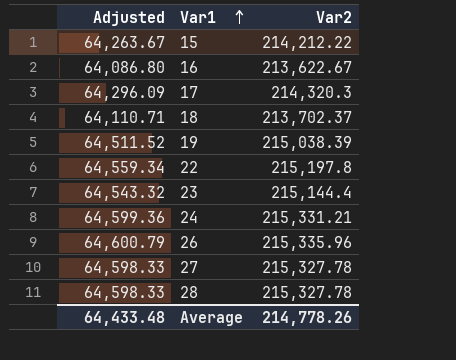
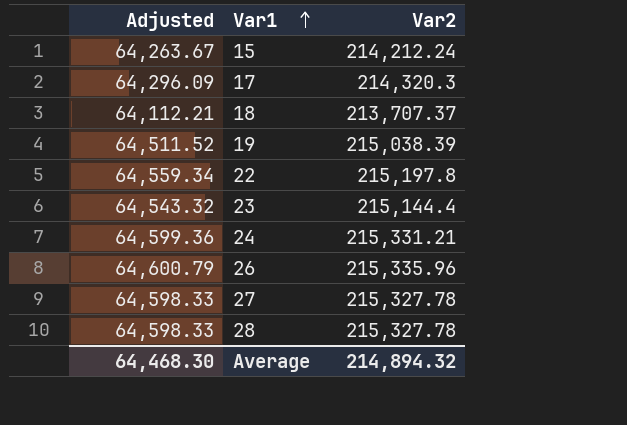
row 16: 64,086.80 | 213,622.67 -> none
15 | Var2: 214,212.22 -> 214,212.24
18 | Adjusted: 64,110.71 -> 64,112.21
18 | Var2: 213,702.37 -> 213,707.37
Average | Adjusted: 64,433.48 -> 64,468.30
Average | Var2: 214,778.26 -> 214,894.32

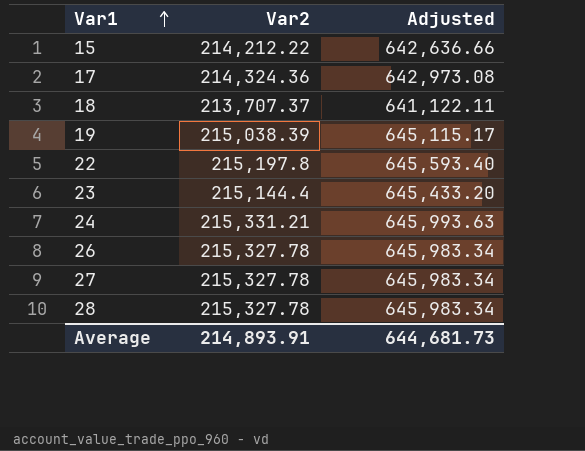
column Adjusted | formula: [Var2] * 0.3 -> [Var2] * 3
column Adjusted | position: 1 -> 3
15 | Var2: 214,212.24 -> 214,212.22
17 | Var2: 214,320.3 -> 214,324.36
26 | Var2: 215,335.96 -> 215,327.78
Average | Var2: 214,894.32 -> 214,893.91
Average | Adjusted: 64,468.30 -> 644,681.73

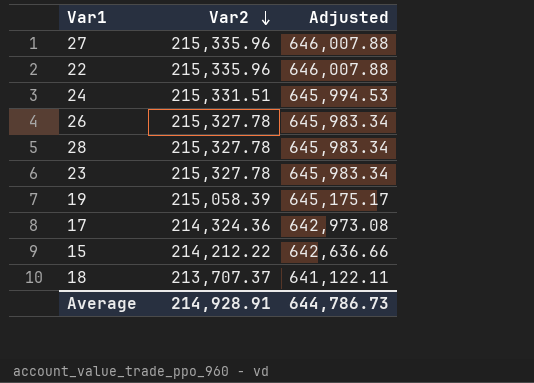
row order: Var1 ascending -> Var2 descending
27 | Var2: 215,327.78 -> 215,335.96
27 | Adjusted: 645,983.34 -> 646,007.88
22 | Var2: 215,197.8 -> 215,335.96
22 | Adjusted: 645,593.40 -> 646,007.88
24 | Var2: 215,331.21 -> 215,331.51
24 | Adjusted: 645,993.63 -> 645,994.53
23 | Var2: 215,144.4 -> 215,327.78
23 | Adjusted: 645,433.20 -> 645,983.34
19 | Var2: 215,038.39 -> 215,058.39
19 | Adjusted: 645,115.17 -> 645,175.17
Average | Var2: 214,893.91 -> 214,928.91
Average | Adjusted: 644,681.73 -> 644,786.73

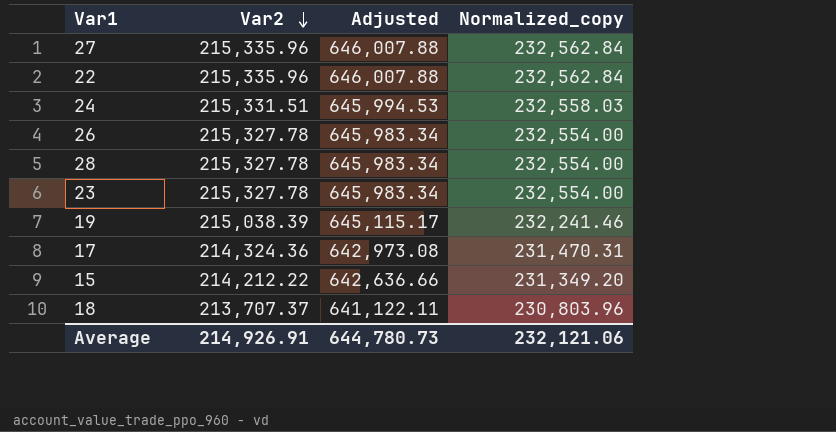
column Normalized_copy | formula: none -> [Var2] * 1.08
19 | Var2: 215,058.39 -> 215,038.39
19 | Adjusted: 645,175.17 -> 645,115.17
Average | Var2: 214,928.91 -> 214,926.91
Average | Adjusted: 644,786.73 -> 644,780.73

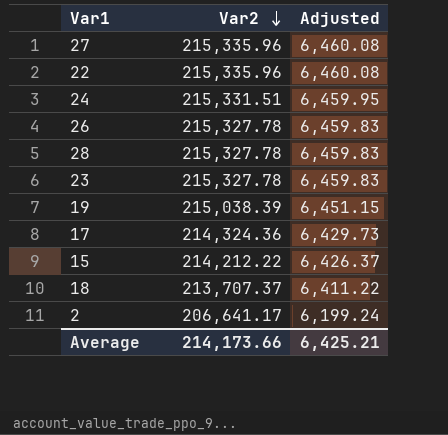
column Normalized_copy | formula: [Var2] * 1.08 -> none
column Adjusted | formula: [Var2] * 3 -> [Var2] * 0.03
row 2: none -> 206,641.17 | 6,199.24
Average | Var2: 214,926.91 -> 214,173.66
Average | Adjusted: 644,780.73 -> 6,425.21

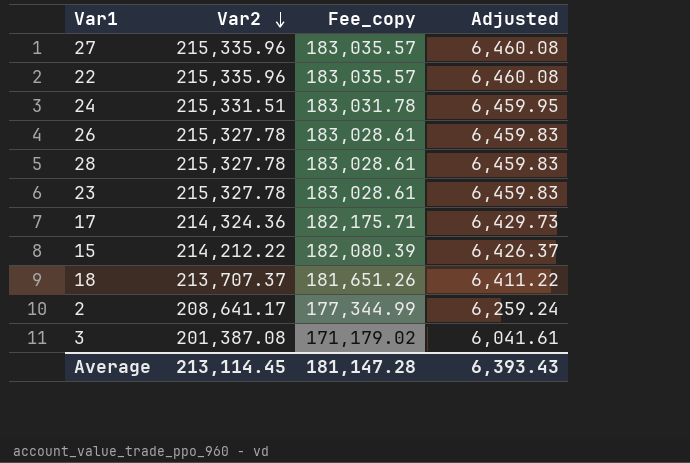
column Fee_copy | formula: none -> [Var2] * 0.85
row 19: 215,038.39 | 6,451.15 -> none
2 | Var2: 206,641.17 -> 208,641.17
2 | Adjusted: 6,199.24 -> 6,259.24
row 3: none -> 201,387.08 | 171,179.02 | 6,041.61
Average | Var2: 214,173.66 -> 213,114.45
Average | Adjusted: 6,425.21 -> 6,393.43

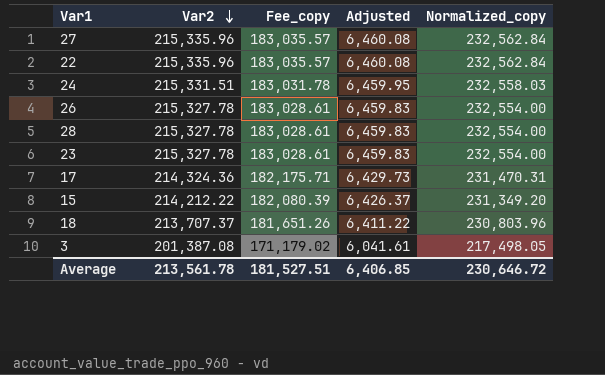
column Normalized_copy | formula: none -> [Var2] * 1.08
row 2: 208,641.17 | 177,344.99 | 6,259.24 -> none
Average | Var2: 213,114.45 -> 213,561.78
Average | Fee_copy: 181,147.28 -> 181,527.51
Average | Adjusted: 6,393.43 -> 6,406.85

